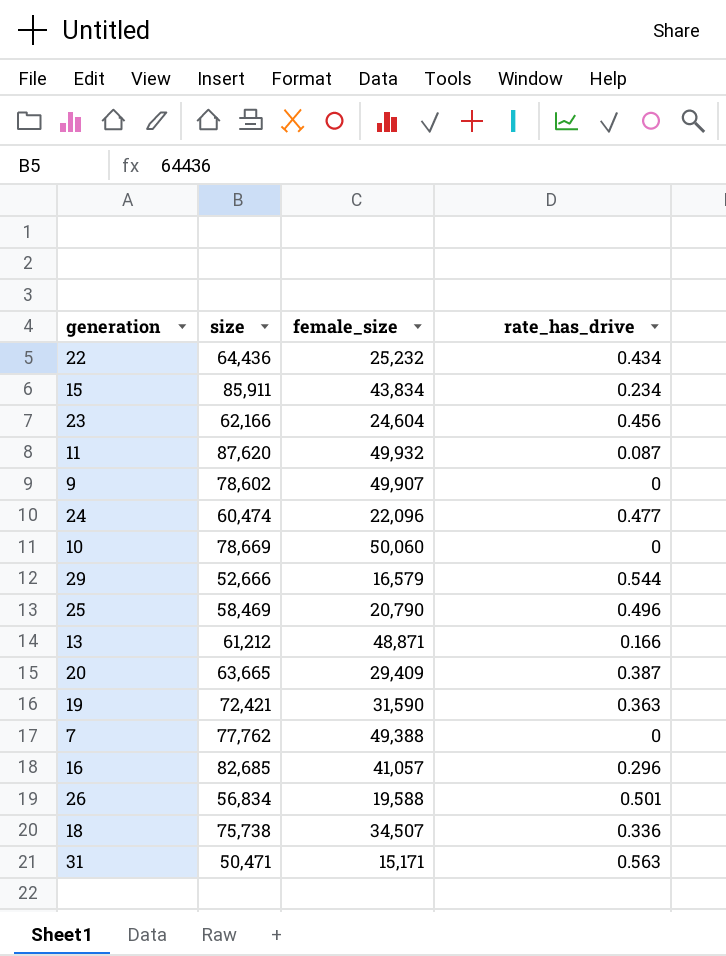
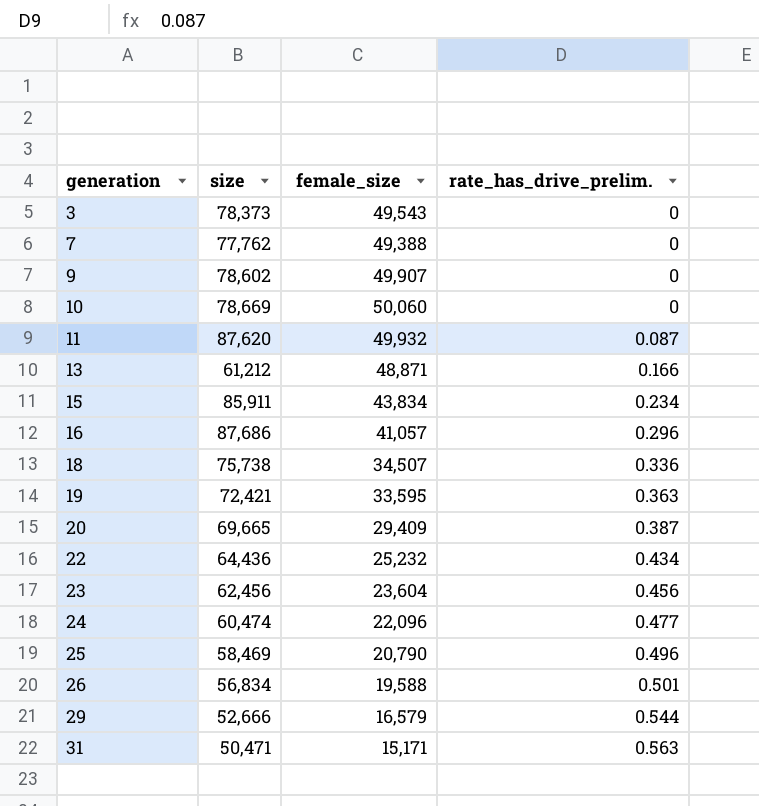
row order: none -> generation ascending
column name: rate_has_drive -> rate_has_drive_prelim.
row 3: none -> 78,373 | 49,543 | 0
16 | size: 82,685 -> 87,686
19 | female_size: 31,590 -> 33,595
20 | size: 63,665 -> 69,665
23 | size: 62,166 -> 62,456
23 | female_size: 24,604 -> 23,604

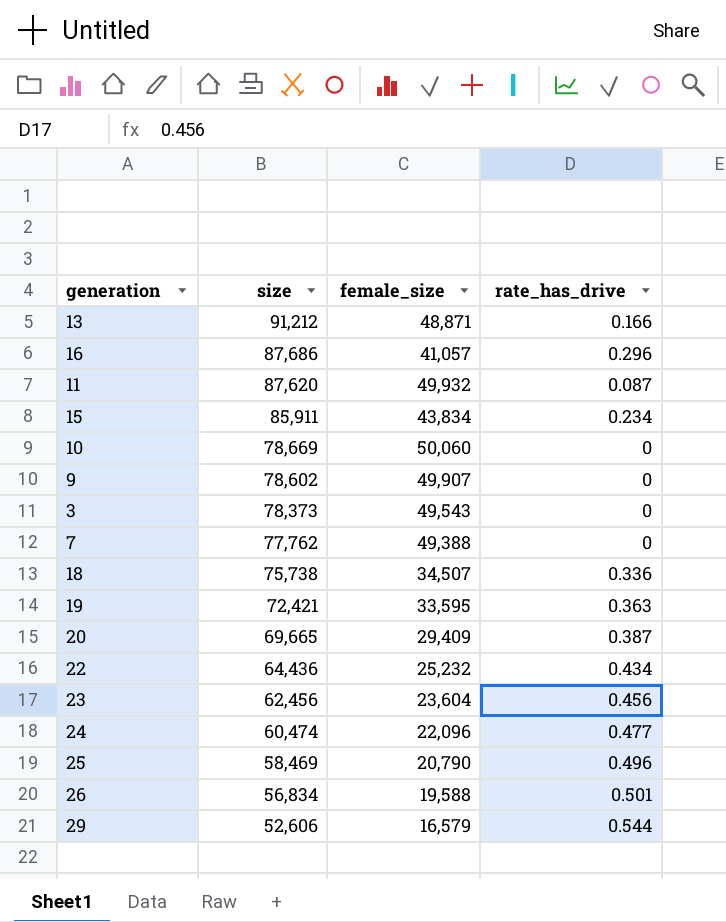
row order: generation ascending -> size descending
column name: rate_has_drive_prelim. -> rate_has_drive
row 31: 50,471 | 15,171 | 0.563 -> none
13 | size: 61,212 -> 91,212
29 | size: 52,666 -> 52,606

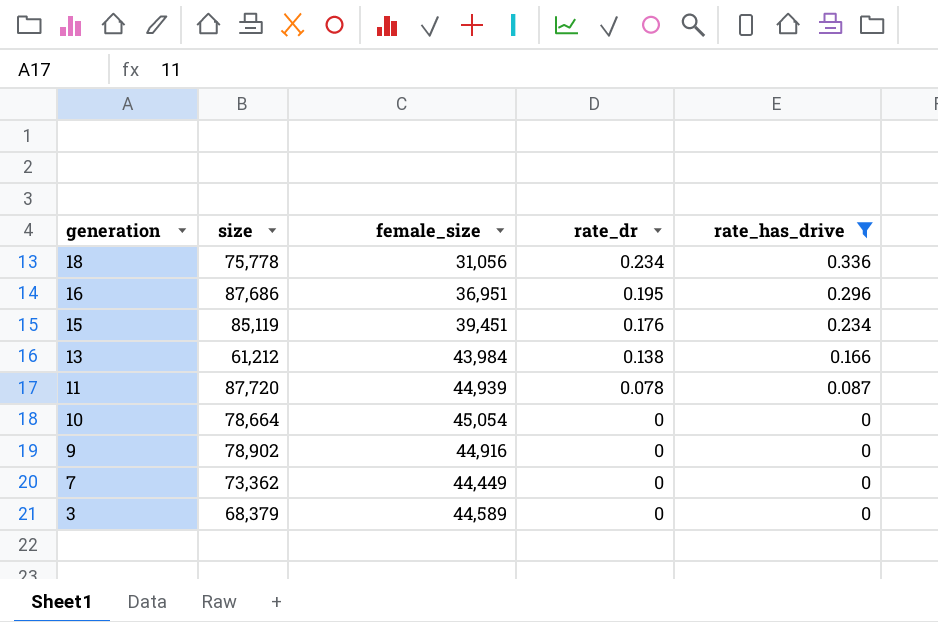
filter: none -> rate_has_drive <= 0.336
row order: size descending -> generation descending
column rate_dr | position: none -> 4
18 | size: 75,738 -> 75,778
18 | female_size: 34,507 -> 31,056
16 | female_size: 41,057 -> 36,951
15 | size: 85,911 -> 85,119
15 | female_size: 43,834 -> 39,451
13 | size: 91,212 -> 61,212
13 | female_size: 48,871 -> 43,984
11 | size: 87,620 -> 87,720
11 | female_size: 49,932 -> 44,939
10 | size: 78,669 -> 78,664
10 | female_size: 50,060 -> 45,054
9 | size: 78,602 -> 78,902
9 | female_size: 49,907 -> 44,916
7 | size: 77,762 -> 73,362
7 | female_size: 49,388 -> 44,449
3 | size: 78,373 -> 68,379
3 | female_size: 49,543 -> 44,589

